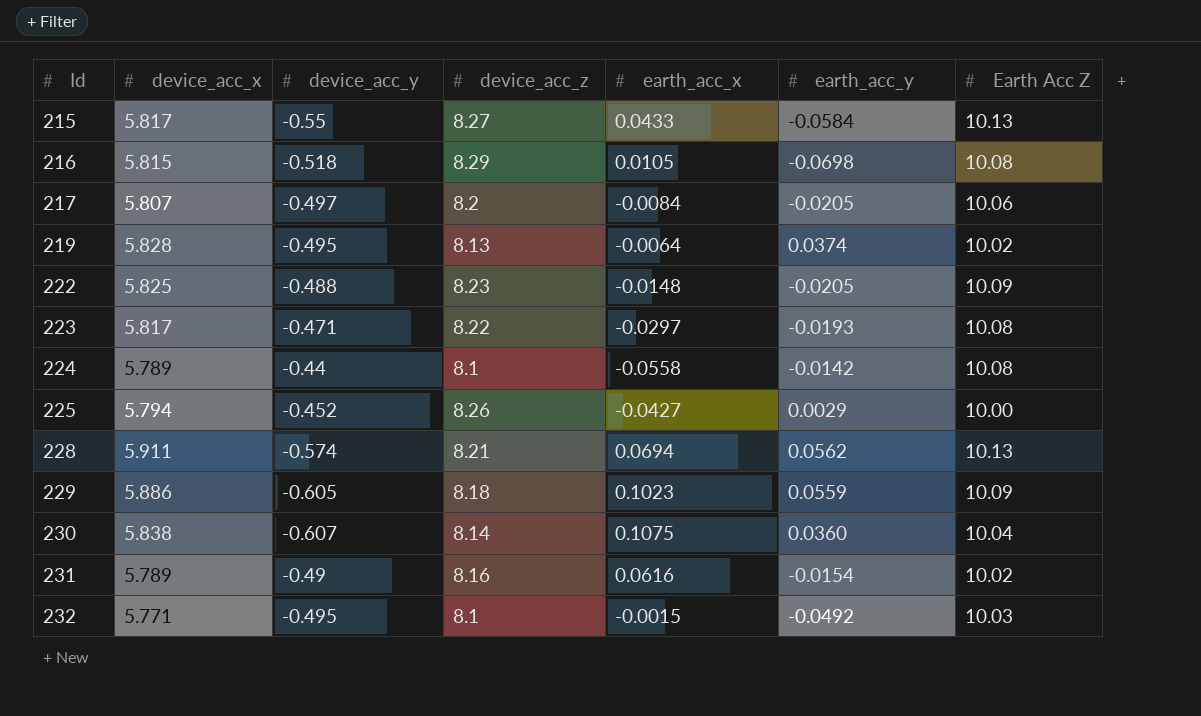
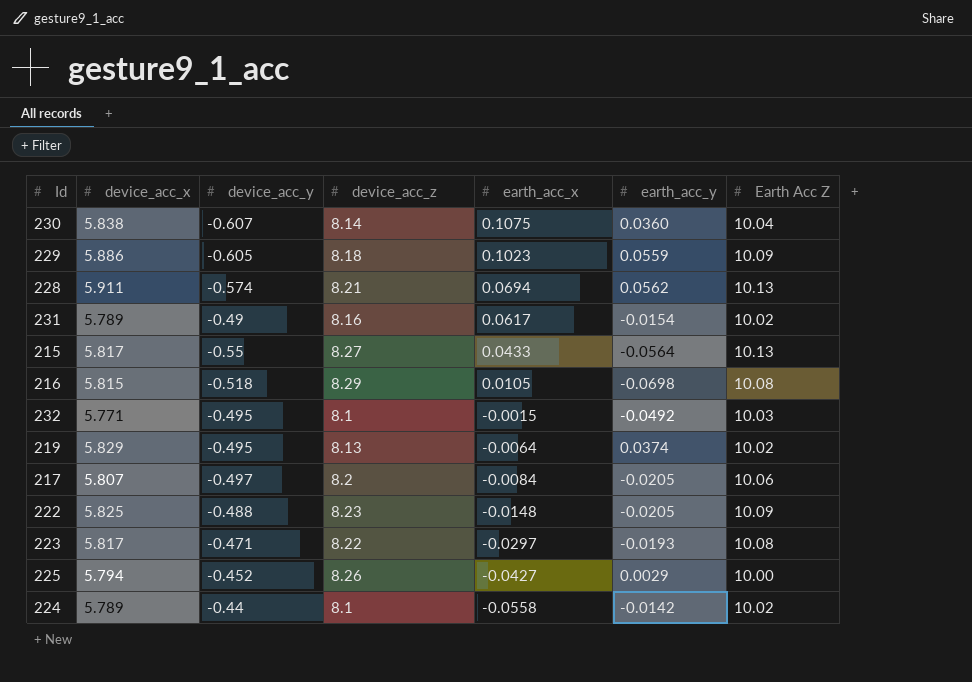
row order: Id ascending -> earth_acc_x descending
231 | earth_acc_x: 0.0616 -> 0.0617
215 | earth_acc_y: -0.0584 -> -0.0564
219 | device_acc_x: 5.828 -> 5.829
224 | Earth Acc Z: 10.08 -> 10.02

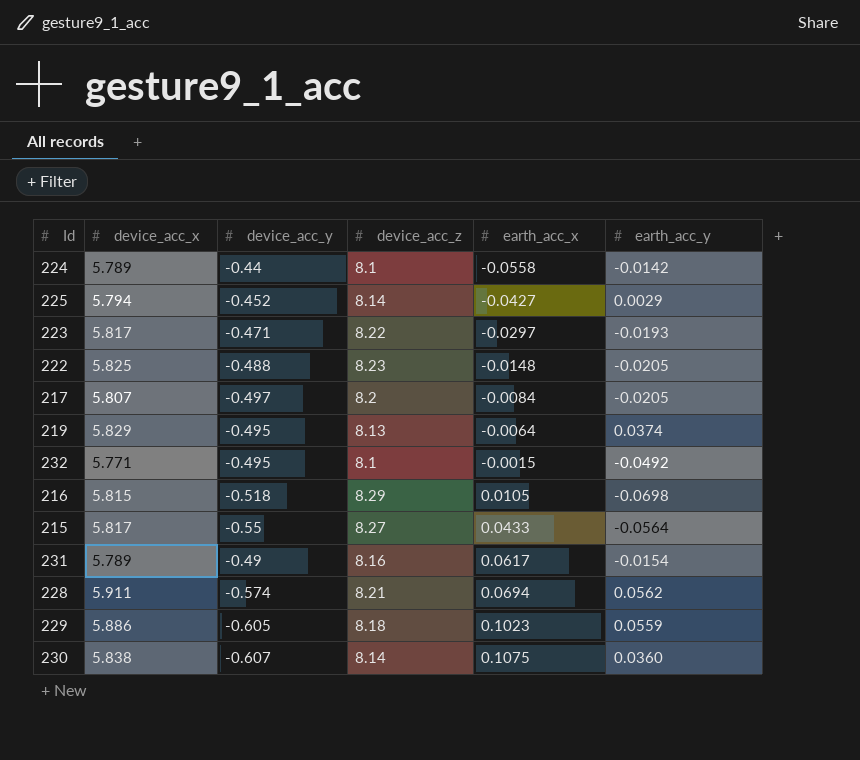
row order: earth_acc_x descending -> earth_acc_x ascending
column Earth Acc Z | position: 7 -> none
225 | device_acc_z: 8.26 -> 8.14

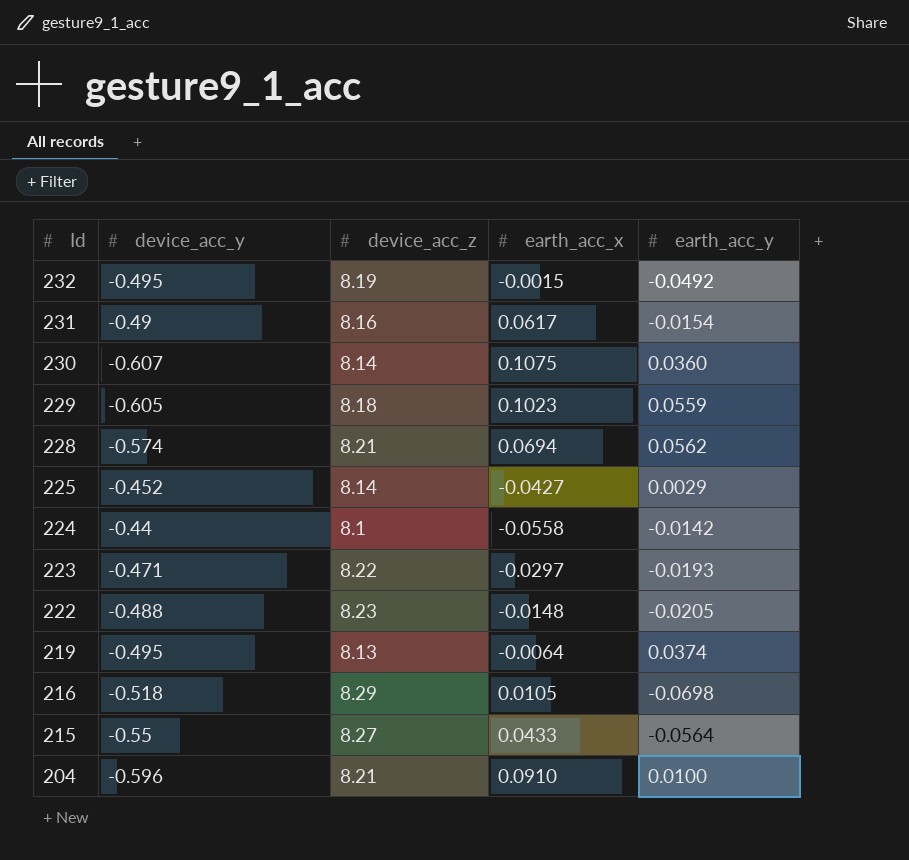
row order: earth_acc_x ascending -> Id descending
column device_acc_x | position: 2 -> none
row 217: 5.807 | -0.497 | 8.2 | -0.0084 | -0.0205 -> none
232 | device_acc_z: 8.1 -> 8.19
row 204: none -> -0.596 | 8.21 | 0.0910 | 0.0100

